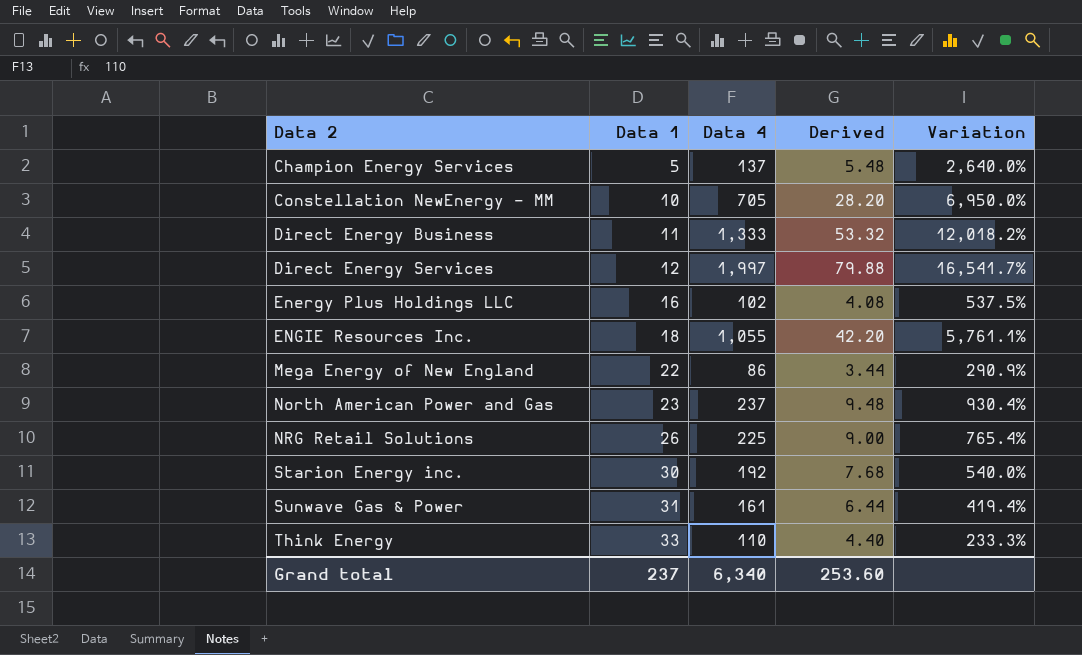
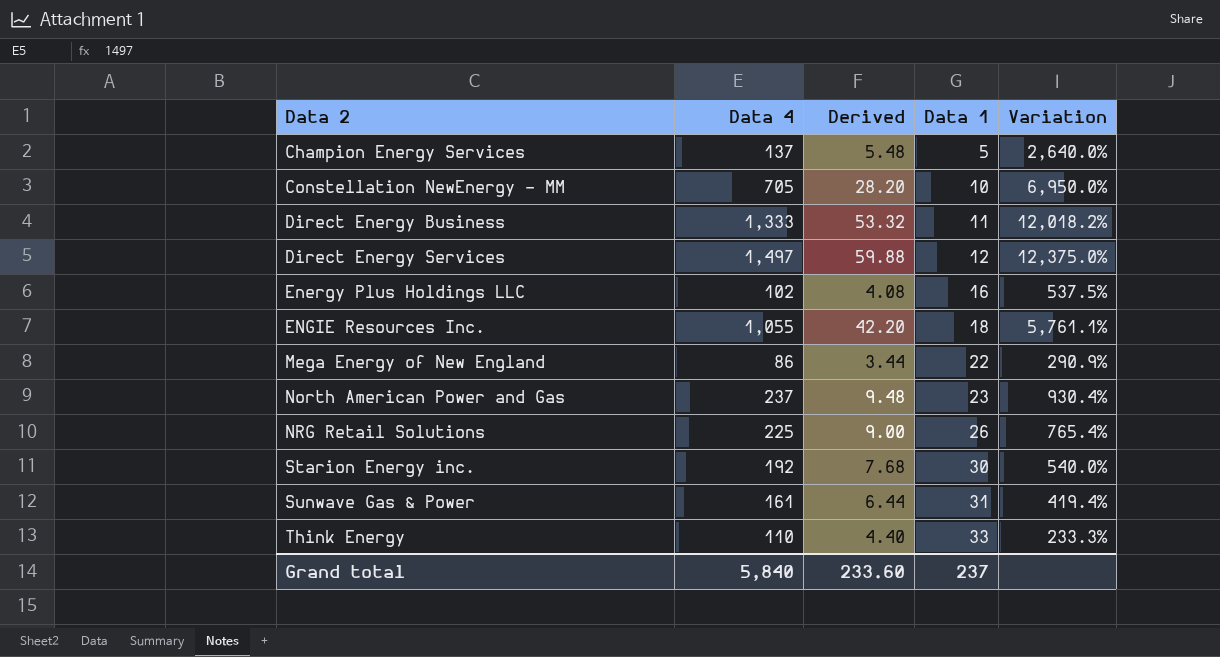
column Data 1 | position: 2 -> 4
Direct Energy Services | Data 4: 1,997 -> 1,497
Direct Energy Services | Derived: 79.88 -> 59.88
Direct Energy Services | Variation: 16,541.7% -> 12,375.0%
Grand total | Data 4: 6,340 -> 5,840
Grand total | Derived: 253.60 -> 233.60

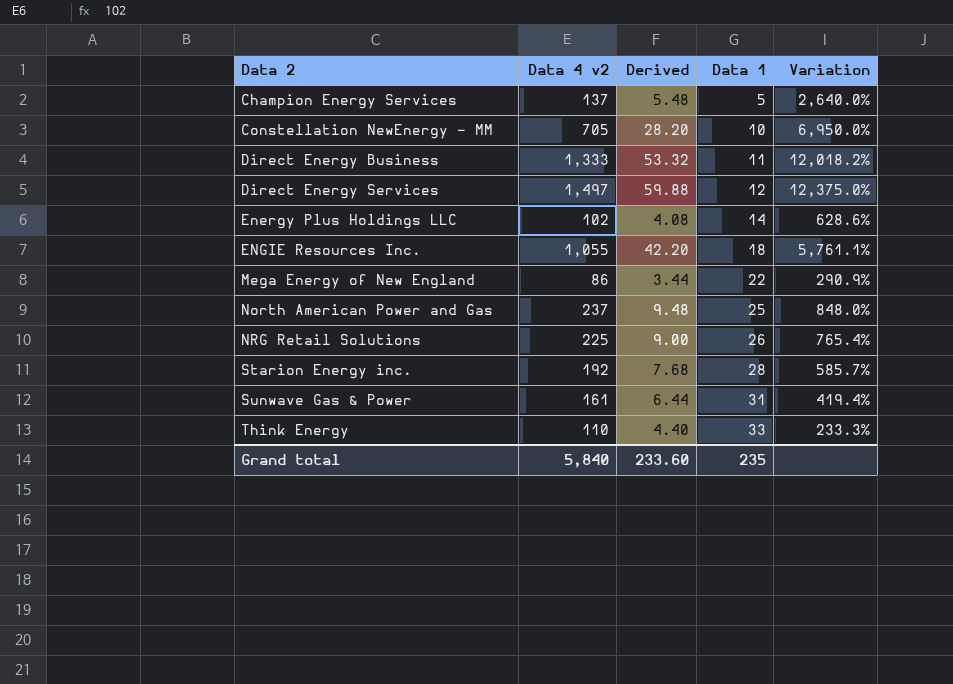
column name: Data 4 -> Data 4 v2
Energy Plus Holdings LLC | Data 1: 16 -> 14
Energy Plus Holdings LLC | Variation: 537.5% -> 628.6%
North American Power and Gas | Data 1: 23 -> 25
North American Power and Gas | Variation: 930.4% -> 848.0%
Starion Energy inc. | Data 1: 30 -> 28
Starion Energy inc. | Variation: 540.0% -> 585.7%
Grand total | Data 1: 237 -> 235

